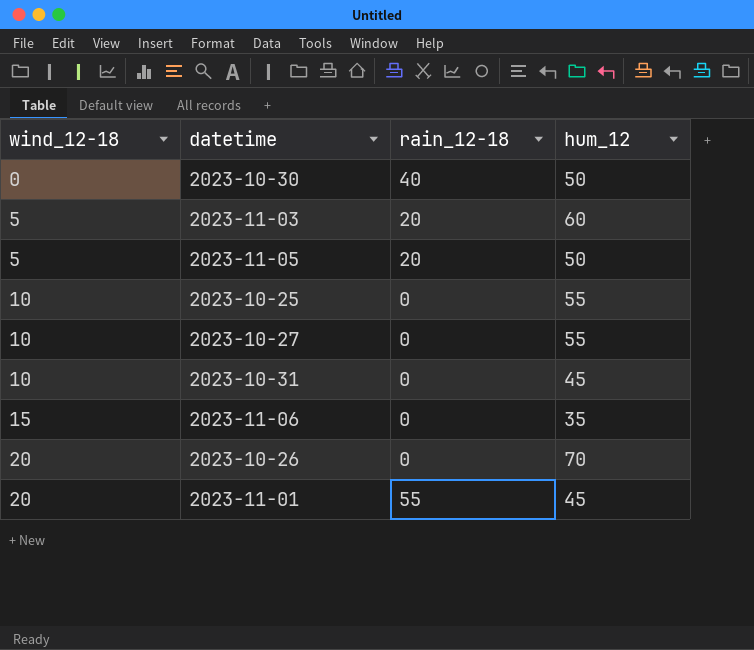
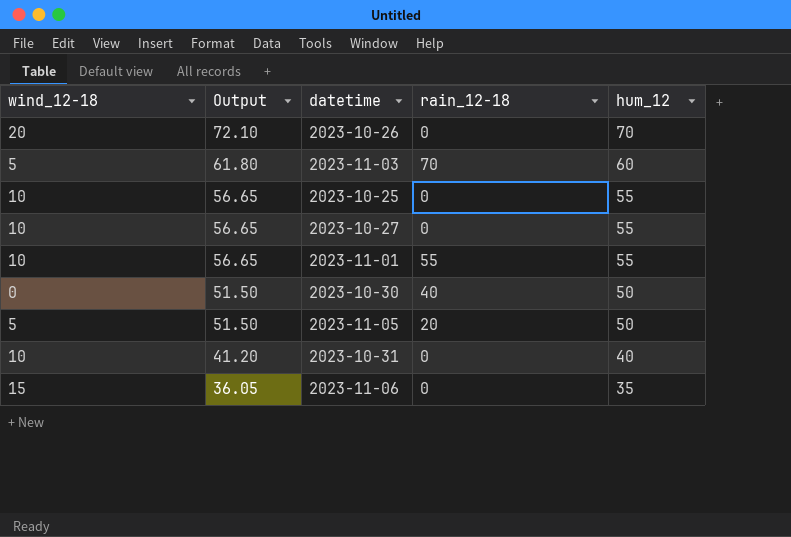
row order: wind_12-18 ascending -> Output descending
column Output | formula: none -> [hum_12] * 1.03
2023-11-03 | rain_12-18: 20 -> 70
2023-11-01 | wind_12-18: 20 -> 10
2023-11-01 | hum_12: 45 -> 55
2023-10-31 | hum_12: 45 -> 40

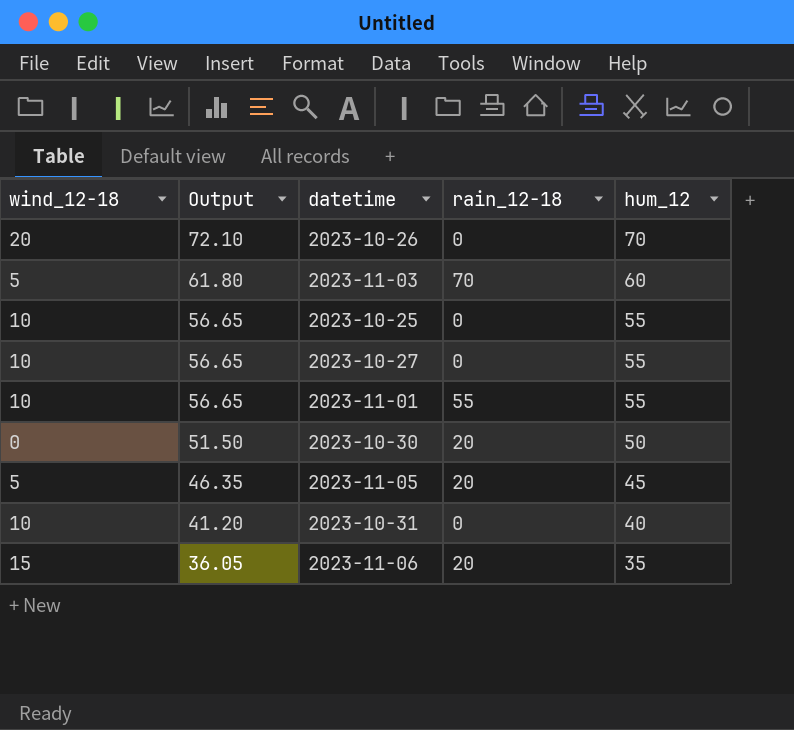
2023-10-30 | rain_12-18: 40 -> 20
2023-11-05 | Output: 51.50 -> 46.35
2023-11-05 | hum_12: 50 -> 45
2023-11-06 | rain_12-18: 0 -> 20

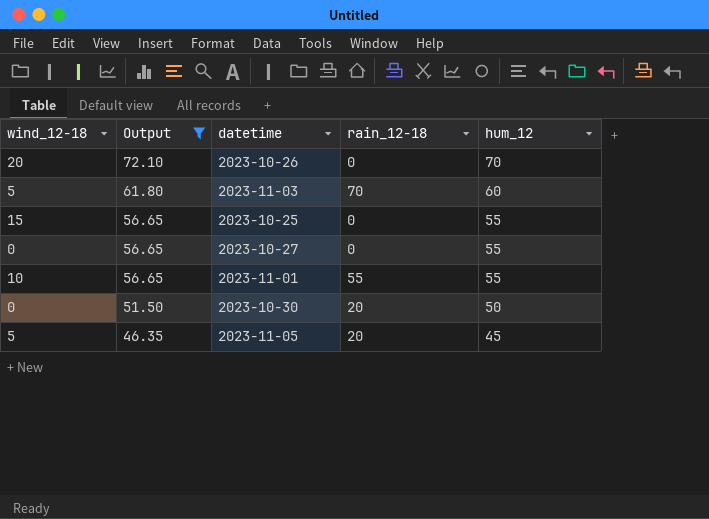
filter: none -> Output >= 46.35
2023-10-25 | wind_12-18: 10 -> 15
2023-10-27 | wind_12-18: 10 -> 0

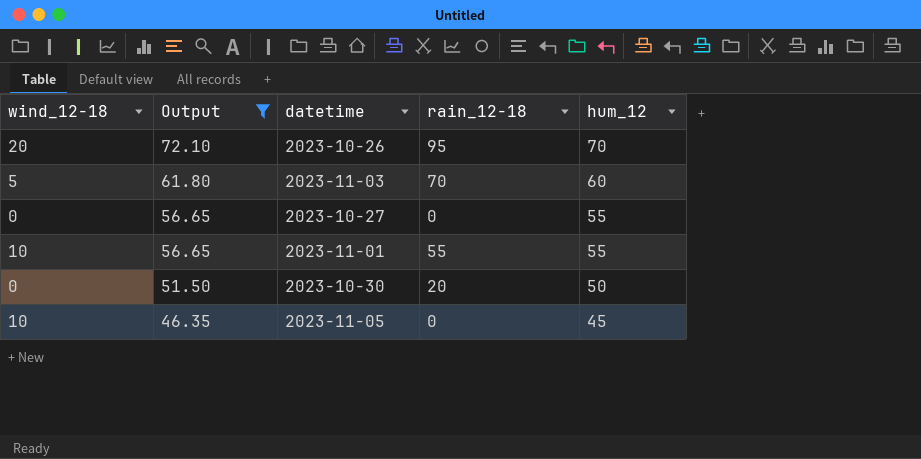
row 2023-10-25: 15 | 56.65 | 0 | 55 -> none
2023-10-26 | rain_12-18: 0 -> 95
2023-11-05 | wind_12-18: 5 -> 10
2023-11-05 | rain_12-18: 20 -> 0

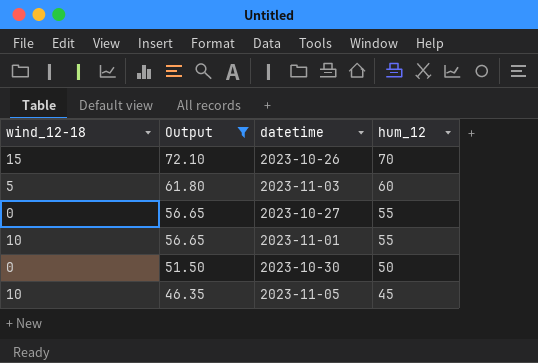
column rain_12-18 | position: 4 -> none
2023-10-26 | wind_12-18: 20 -> 15

